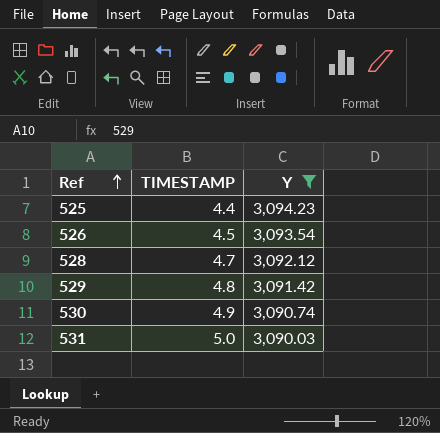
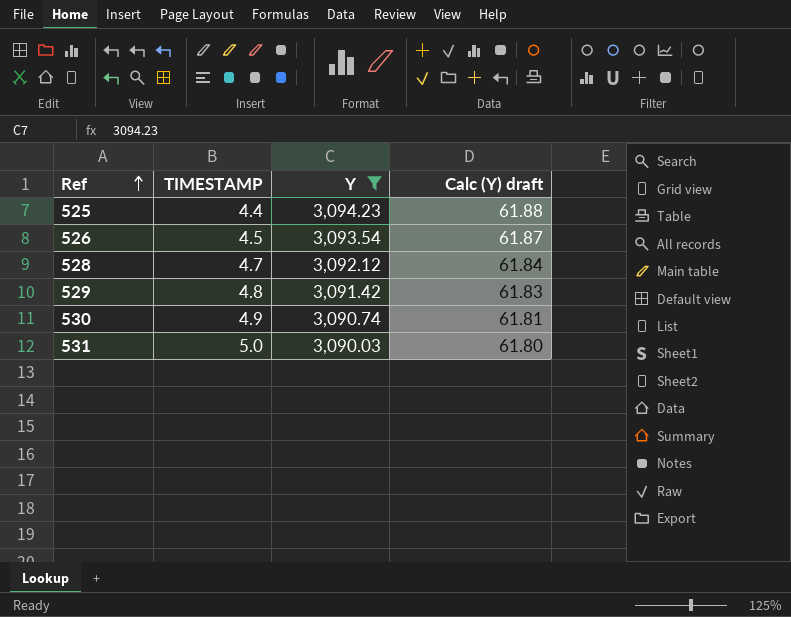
column Calc (Y) draft | formula: none -> [Y] * 0.02

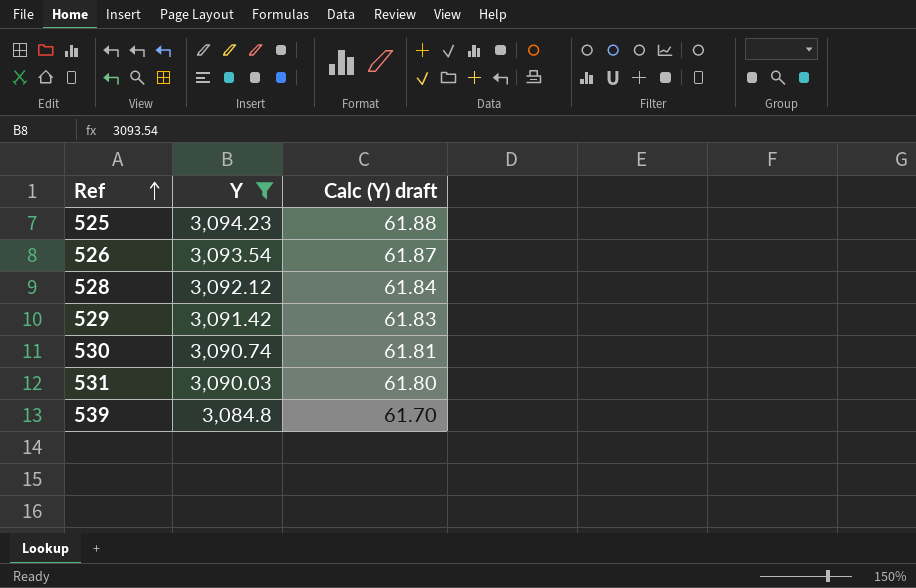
column TIMESTAMP | position: 2 -> none
row 539: none -> 3,084.8 | 61.70

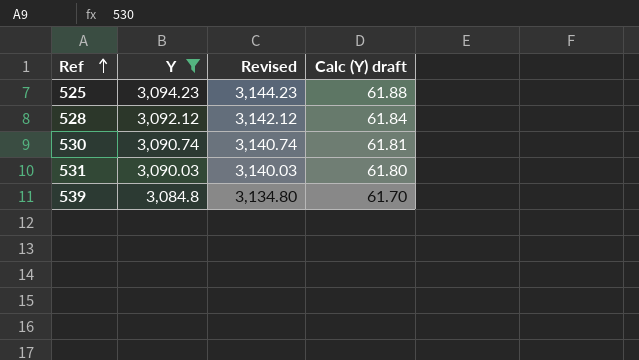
column Revised | formula: none -> [Y] + 50
row 526: 3,093.54 | 61.87 -> none
row 529: 3,091.42 | 61.83 -> none

